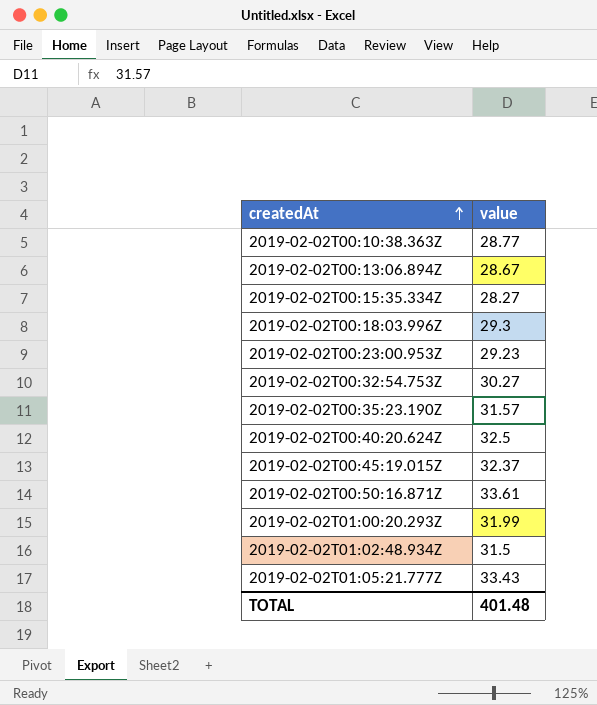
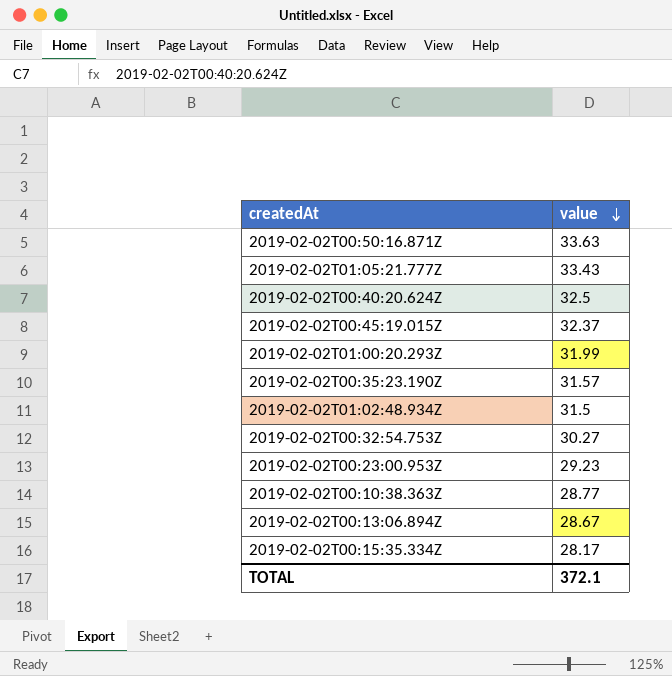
row order: createdAt ascending -> value descending
row 2019-02-02T00:18:03.996Z: 29.3 -> none
2019-02-02T00:50:16.871Z | value: 33.61 -> 33.63
2019-02-02T00:15:35.334Z | value: 28.27 -> 28.17
TOTAL | value: 401.48 -> 372.1

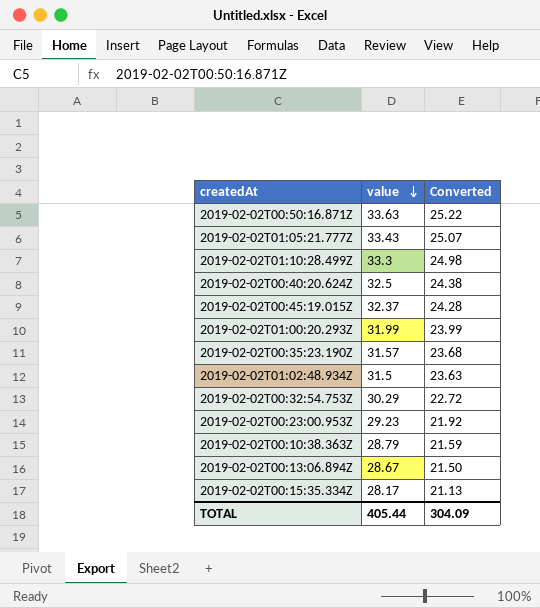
column Converted | formula: none -> [value] * 0.75
row 2019-02-02T01:10:28.499Z: none -> 33.3 | 24.98
2019-02-02T00:32:54.753Z | value: 30.27 -> 30.29
2019-02-02T00:10:38.363Z | value: 28.77 -> 28.79
TOTAL | value: 372.1 -> 405.44

